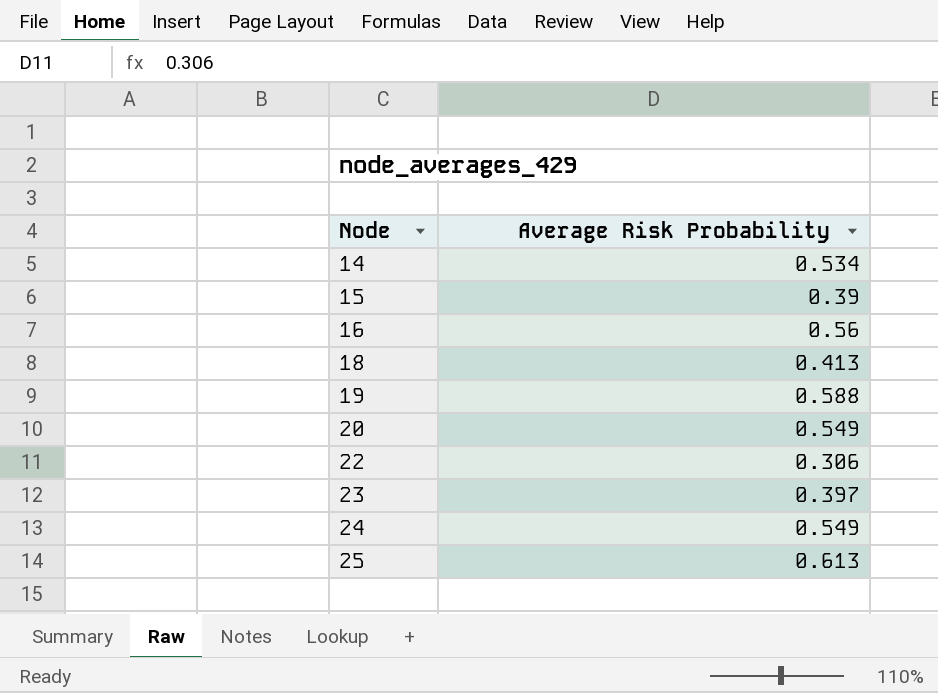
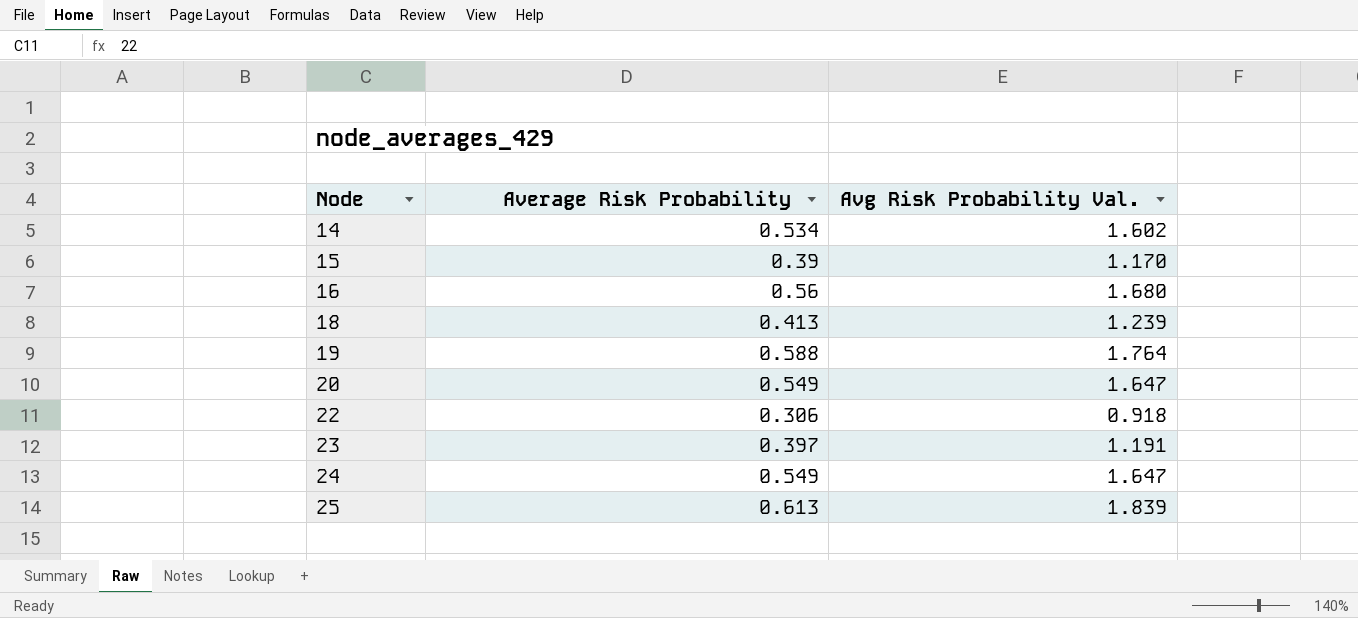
column Avg Risk Probability Val. | formula: none -> [Average Risk Probability] * 3

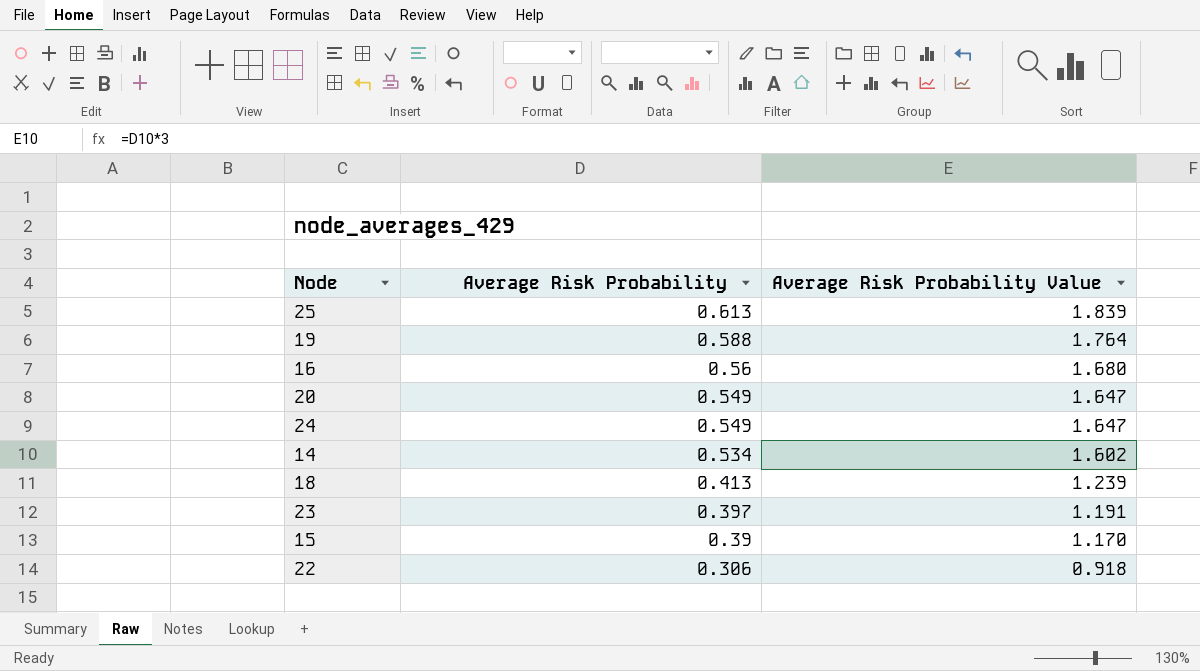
row order: Node ascending -> Average Risk Probability descending
column name: Avg Risk Probability Val. -> Average Risk Probability Value

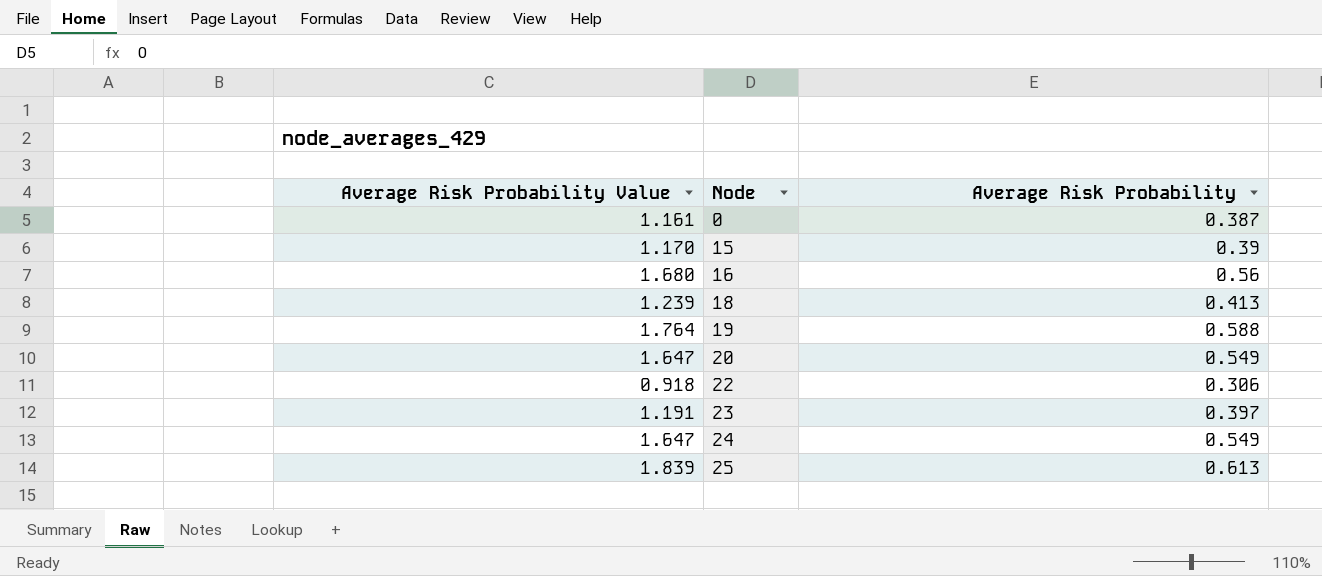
row order: Average Risk Probability descending -> Node ascending
column Average Risk Probability Value | position: 3 -> 1
row 14: 0.534 | 1.602 -> none
row 0: none -> 1.161 | 0.387

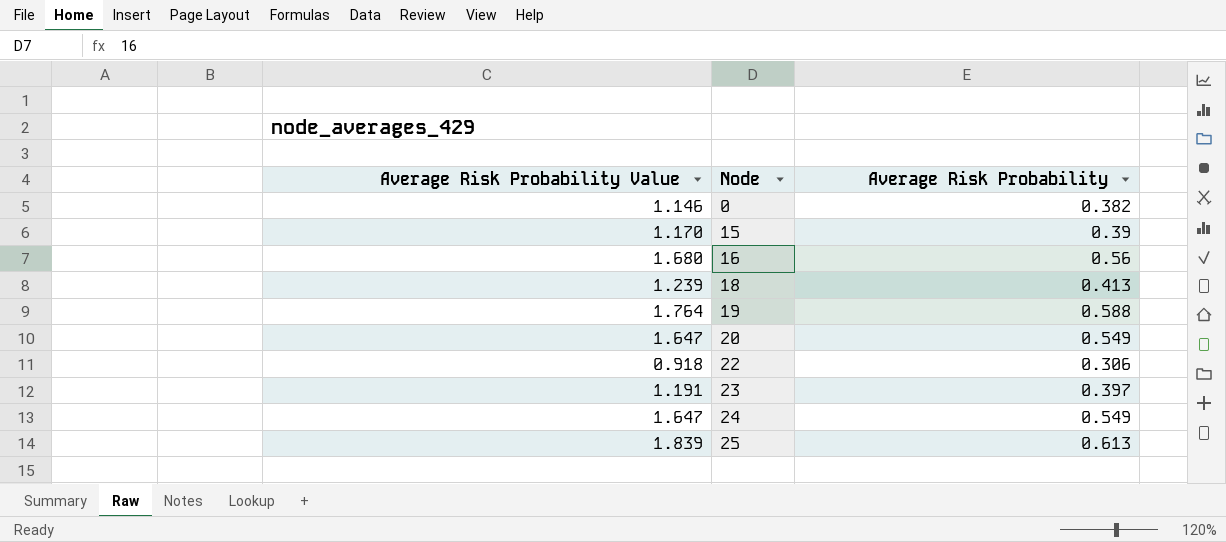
0 | Average Risk Probability Value: 1.161 -> 1.146
0 | Average Risk Probability: 0.387 -> 0.382

